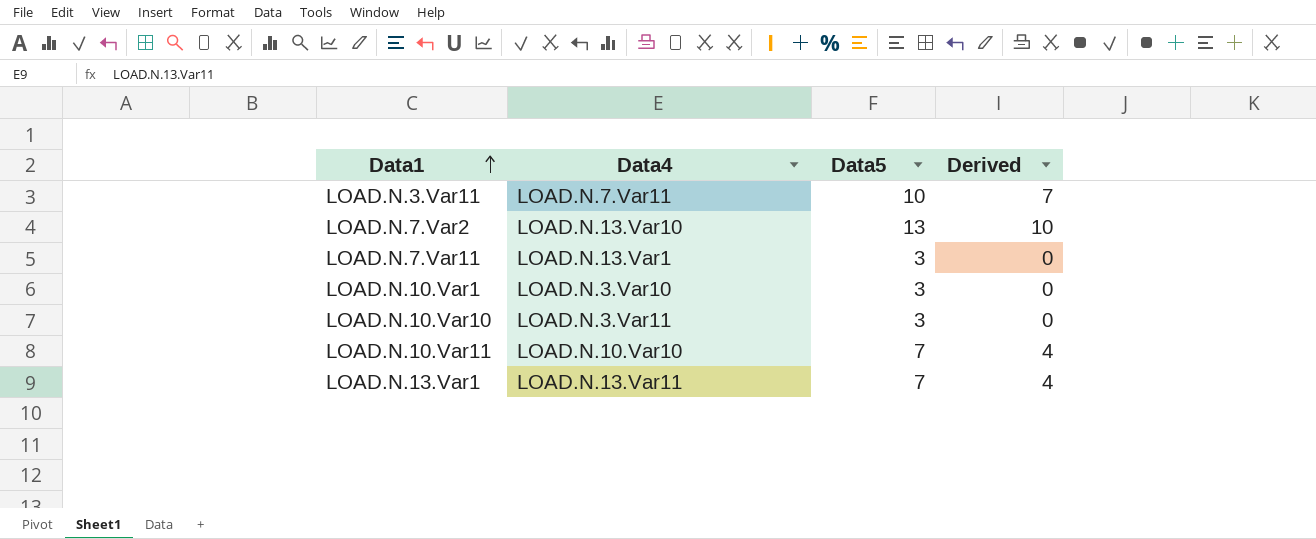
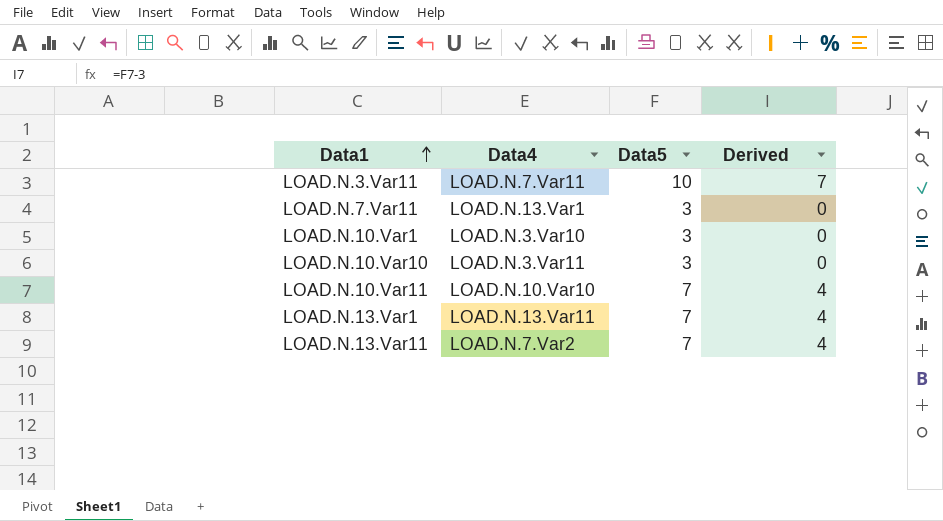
row LOAD.N.7.Var2: LOAD.N.13.Var10 | 13 | 10 -> none
row LOAD.N.13.Var11: none -> LOAD.N.7.Var2 | 7 | 4

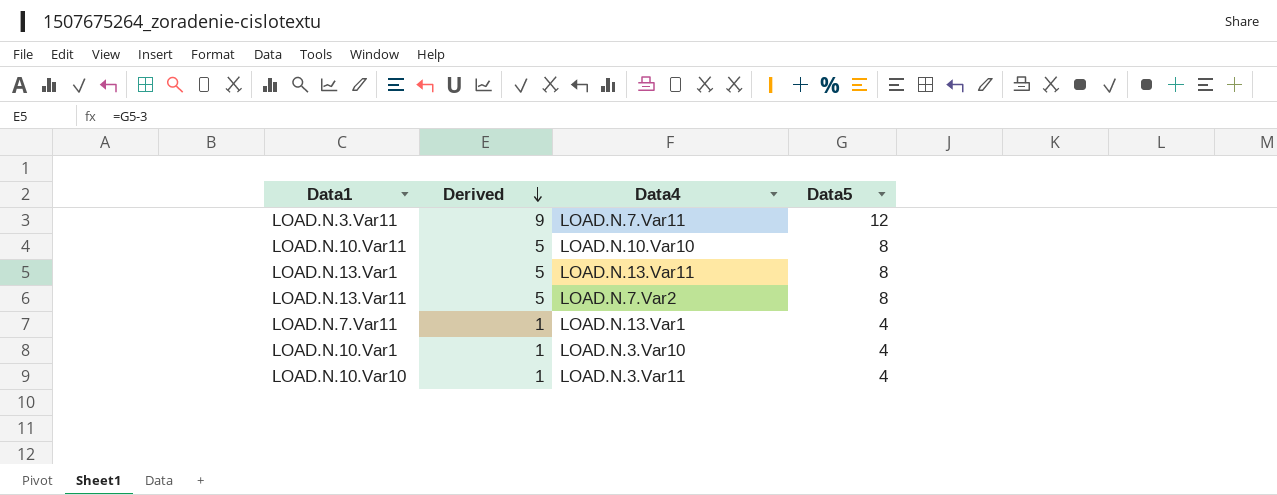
row order: Data1 ascending -> Derived descending
column Derived | position: 4 -> 2
LOAD.N.3.Var11 | Derived: 7 -> 9
LOAD.N.3.Var11 | Data5: 10 -> 12
LOAD.N.10.Var11 | Derived: 4 -> 5
LOAD.N.10.Var11 | Data5: 7 -> 8
LOAD.N.13.Var1 | Derived: 4 -> 5
LOAD.N.13.Var1 | Data5: 7 -> 8
LOAD.N.13.Var11 | Derived: 4 -> 5
LOAD.N.13.Var11 | Data5: 7 -> 8
LOAD.N.7.Var11 | Derived: 0 -> 1
LOAD.N.7.Var11 | Data5: 3 -> 4
LOAD.N.10.Var1 | Derived: 0 -> 1
LOAD.N.10.Var1 | Data5: 3 -> 4
LOAD.N.10.Var10 | Derived: 0 -> 1
LOAD.N.10.Var10 | Data5: 3 -> 4

